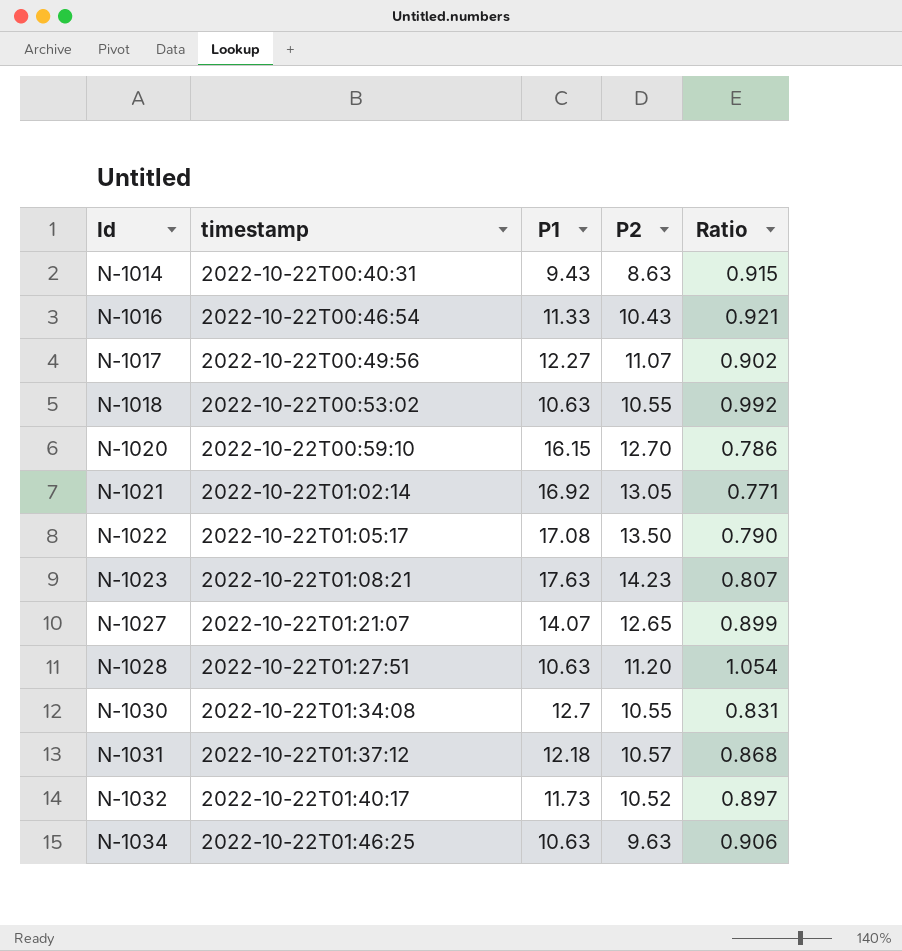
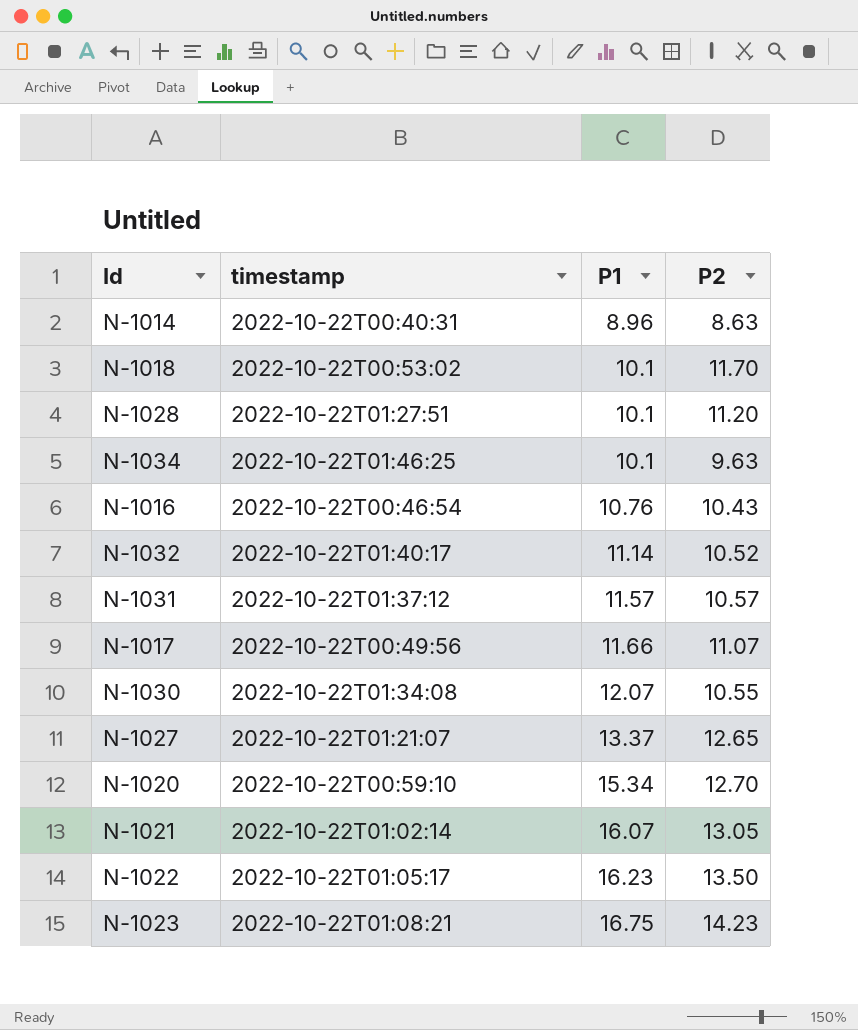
row order: Id ascending -> P1 ascending
column Ratio | formula: [P2] / [P1] -> none
N-1014 | P1: 9.43 -> 8.96
N-1018 | P1: 10.63 -> 10.1
N-1018 | P2: 10.55 -> 11.70
N-1028 | P1: 10.63 -> 10.1
N-1034 | P1: 10.63 -> 10.1
N-1016 | P1: 11.33 -> 10.76
N-1032 | P1: 11.73 -> 11.14
N-1031 | P1: 12.18 -> 11.57
N-1017 | P1: 12.27 -> 11.66
N-1030 | P1: 12.7 -> 12.07
N-1027 | P1: 14.07 -> 13.37
N-1020 | P1: 16.15 -> 15.34
N-1021 | P1: 16.92 -> 16.07
N-1022 | P1: 17.08 -> 16.23
N-1023 | P1: 17.63 -> 16.75

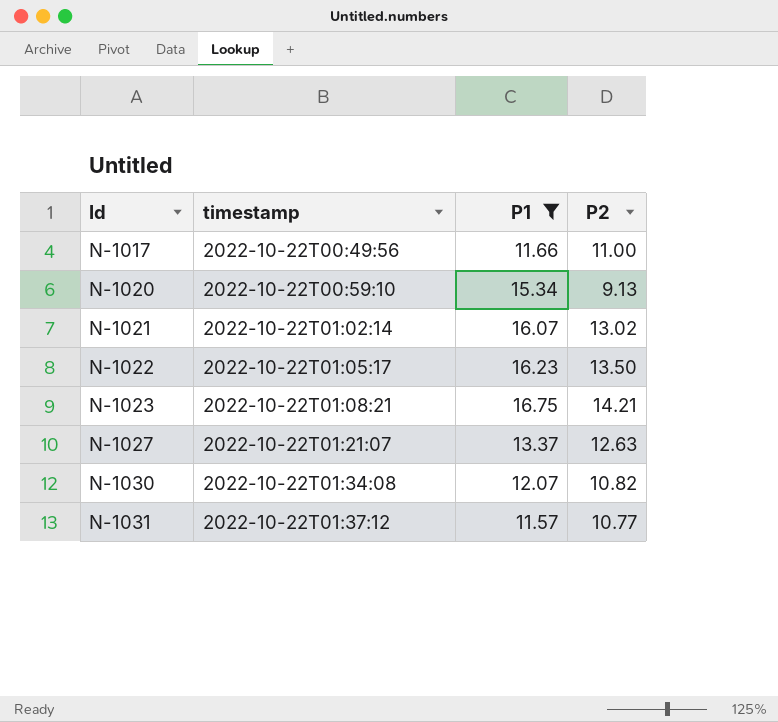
filter: none -> P1 >= 11.57
row order: P1 ascending -> Id ascending
N-1017 | P2: 11.07 -> 11.00
N-1020 | P2: 12.70 -> 9.13
N-1021 | P2: 13.05 -> 13.02
N-1023 | P2: 14.23 -> 14.21
N-1027 | P2: 12.65 -> 12.63
N-1030 | P2: 10.55 -> 10.82
N-1031 | P2: 10.57 -> 10.77

